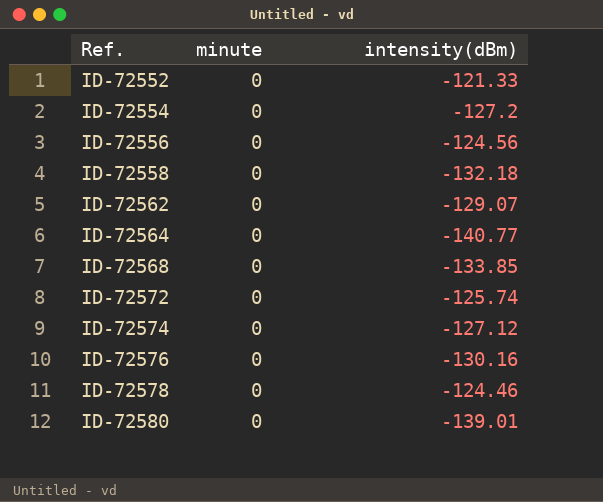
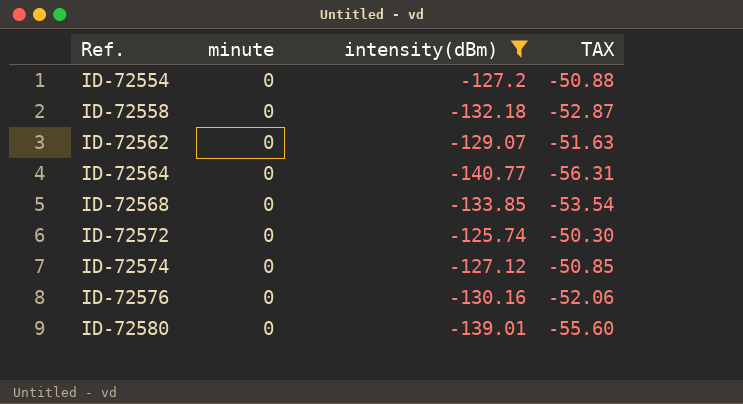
filter: none -> intensity(dBm) <= -125.74
column TAX | formula: none -> [intensity(dBm)] * 0.4

